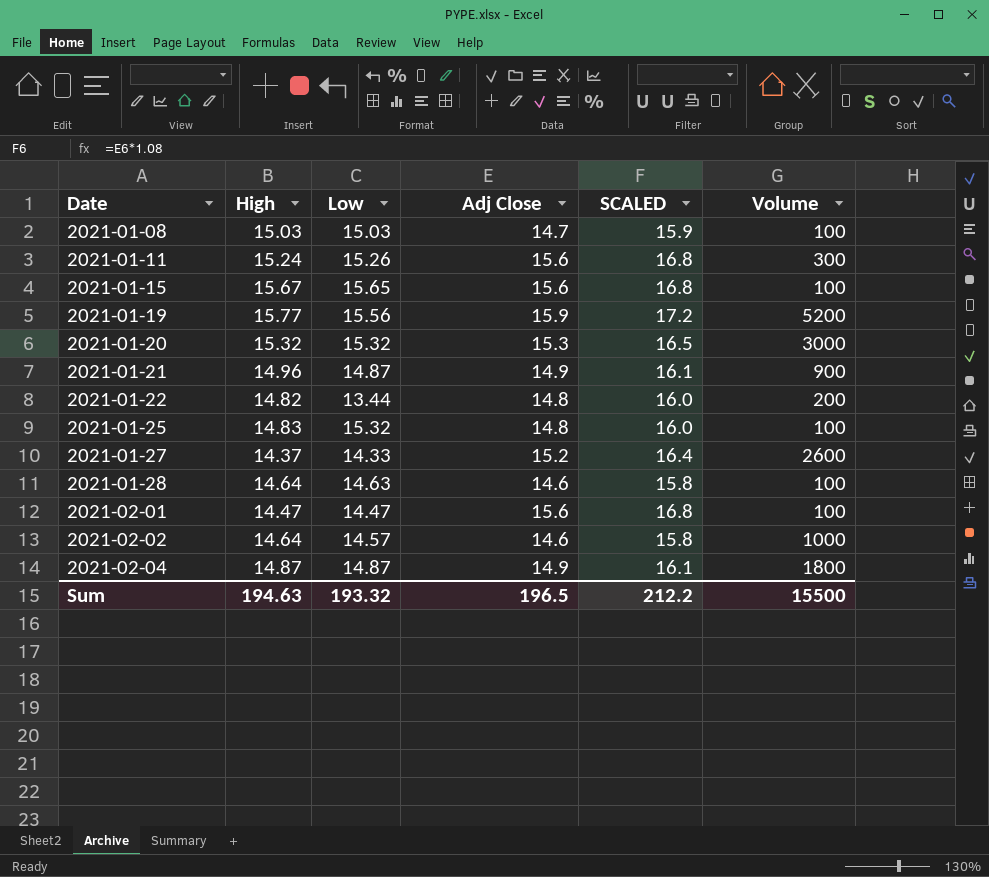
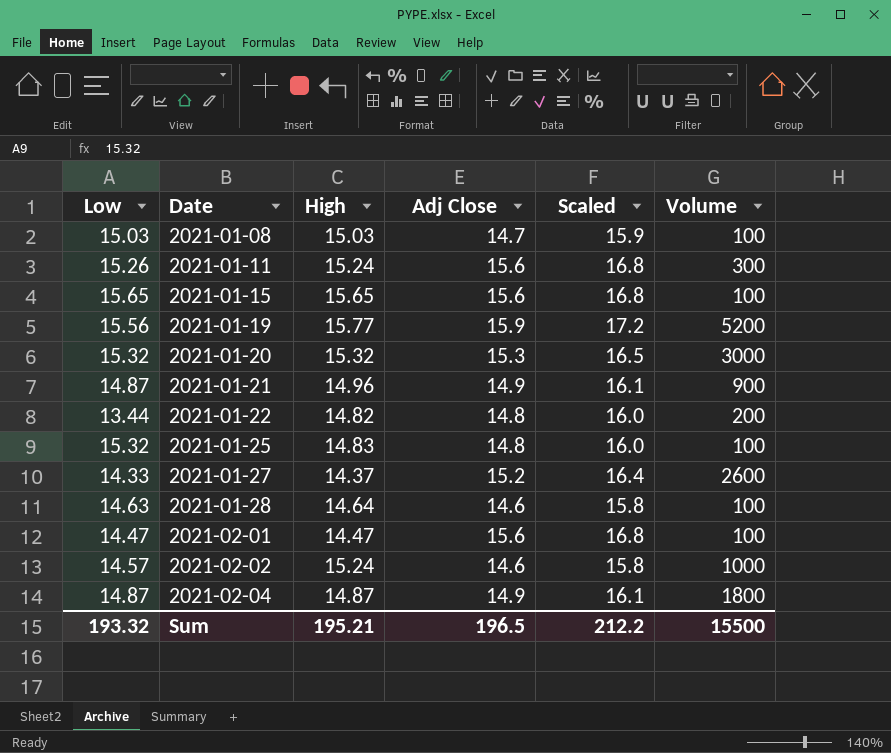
column Low | position: 3 -> 1
column name: SCALED -> Scaled
2021-01-15 | High: 15.67 -> 15.65
2021-02-02 | High: 14.64 -> 15.24
Sum | High: 194.63 -> 195.21

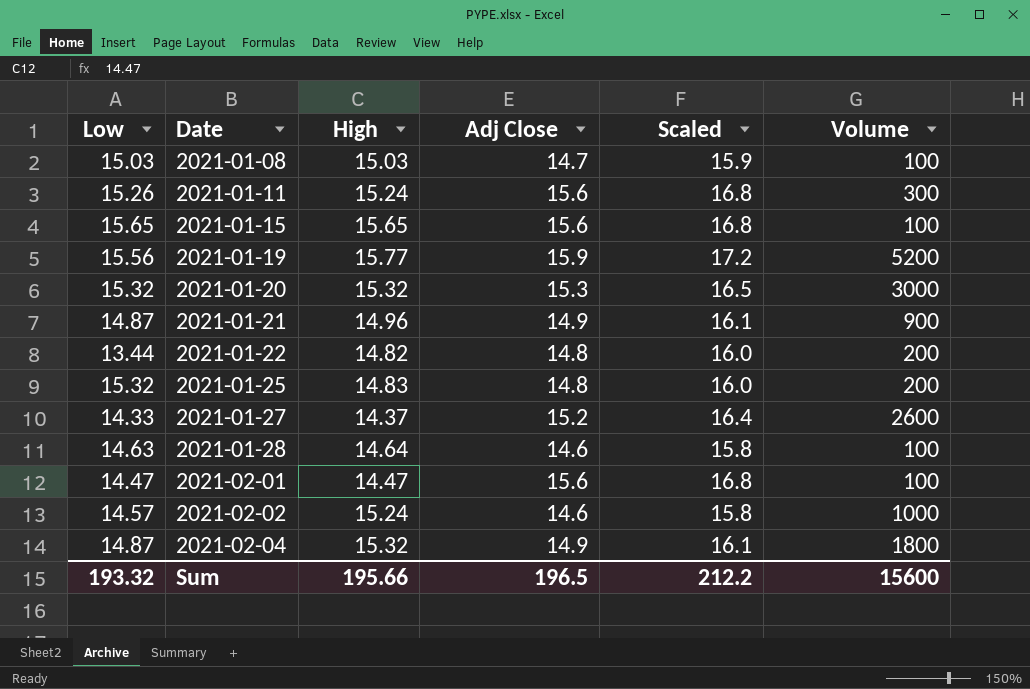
2021-01-25 | Volume: 100 -> 200
2021-02-04 | High: 14.87 -> 15.32
Sum | High: 195.21 -> 195.66
Sum | Volume: 15500 -> 15600

